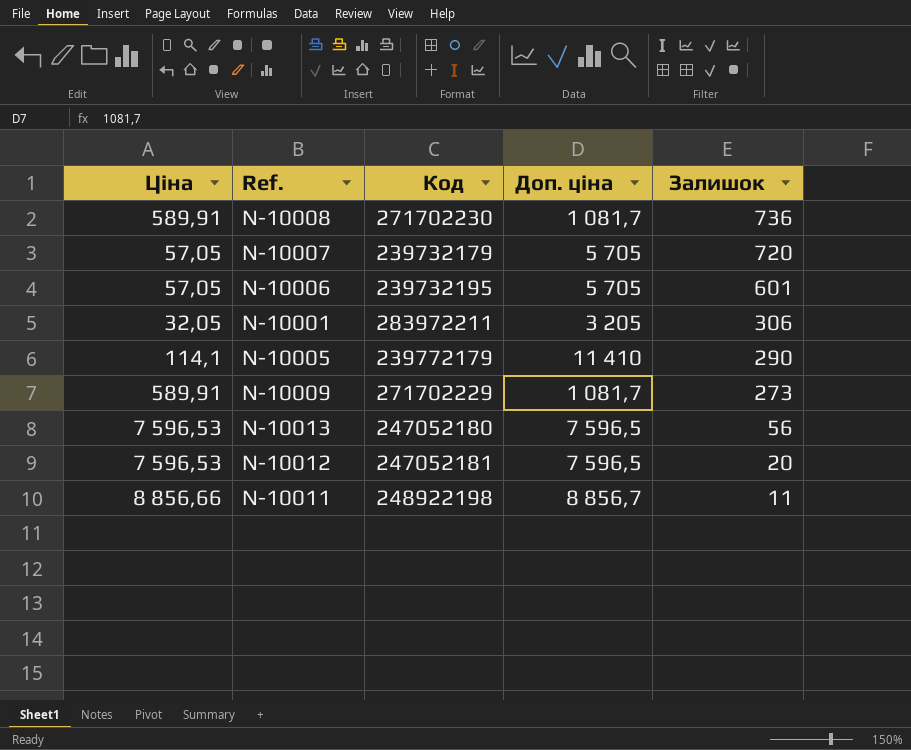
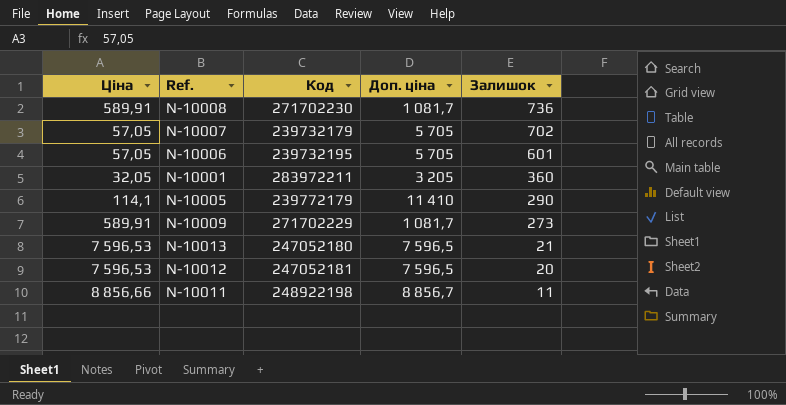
N-10007 | Залишок: 720 -> 702
N-10001 | Залишок: 306 -> 360
N-10013 | Залишок: 56 -> 21

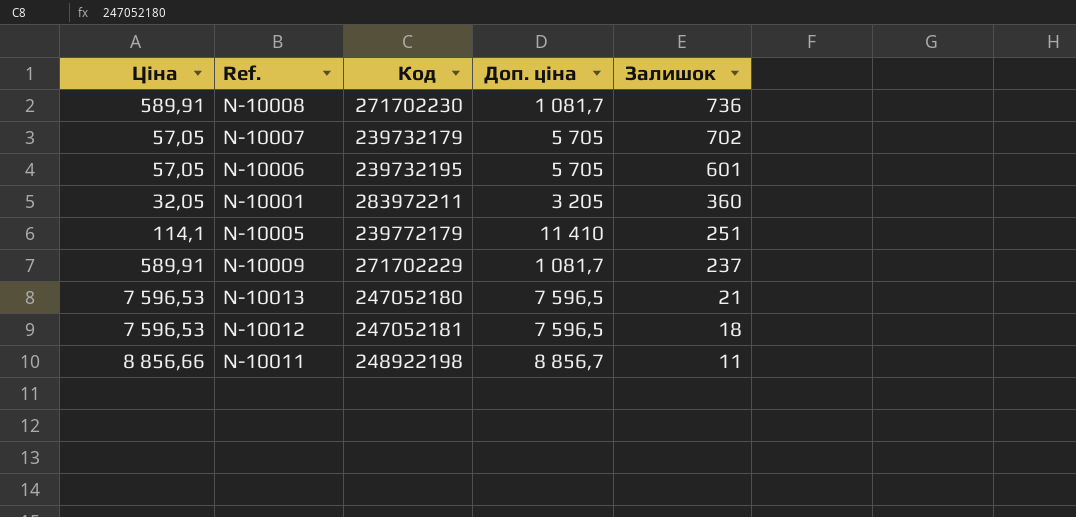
N-10005 | Залишок: 290 -> 251
N-10009 | Залишок: 273 -> 237
N-10012 | Залишок: 20 -> 18

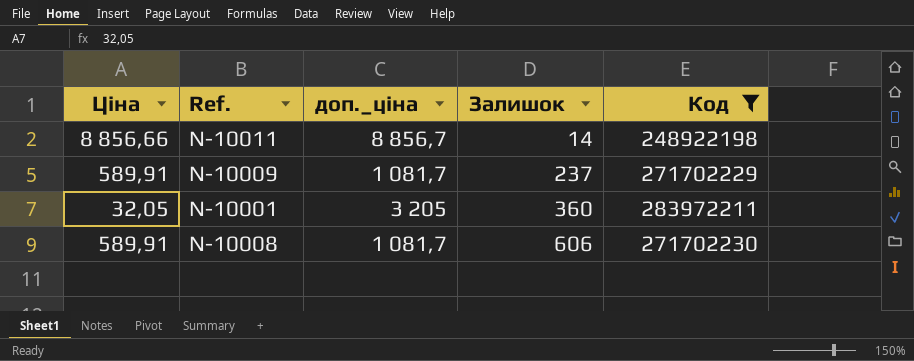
filter: none -> Код >= 248922198
row order: Залишок descending -> Залишок ascending
column name: Доп. ціна -> доп._ціна
column Код | position: 3 -> 5
N-10011 | Залишок: 11 -> 14
N-10008 | Залишок: 736 -> 606

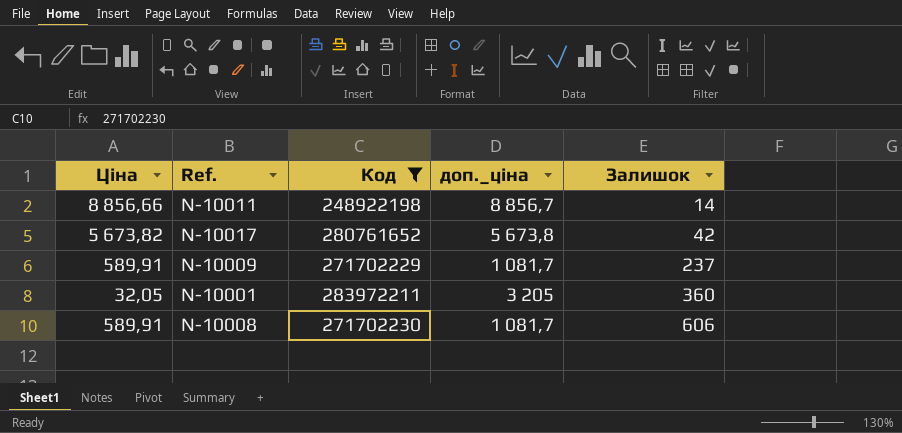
column Код | position: 5 -> 3
row N-10017: none -> 5 673,82 | 280761652 | 5 673,8 | 42

